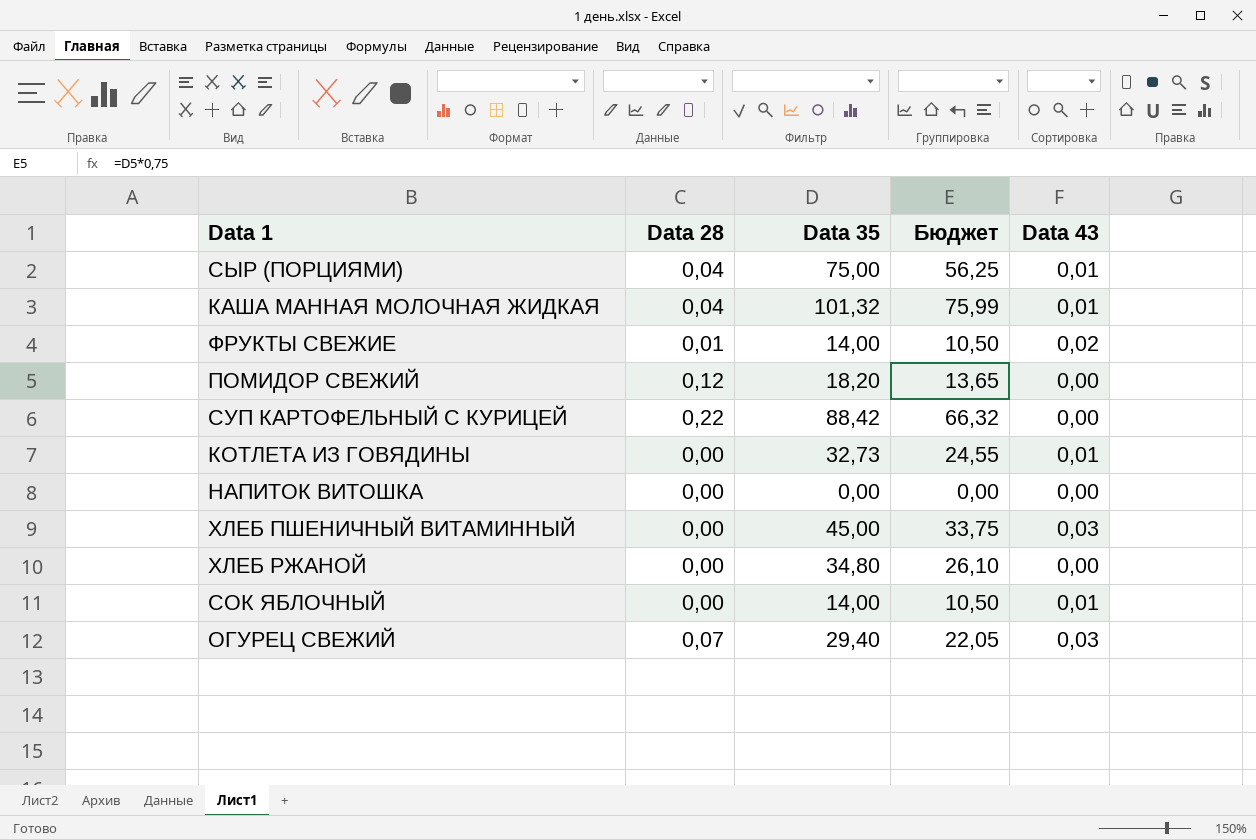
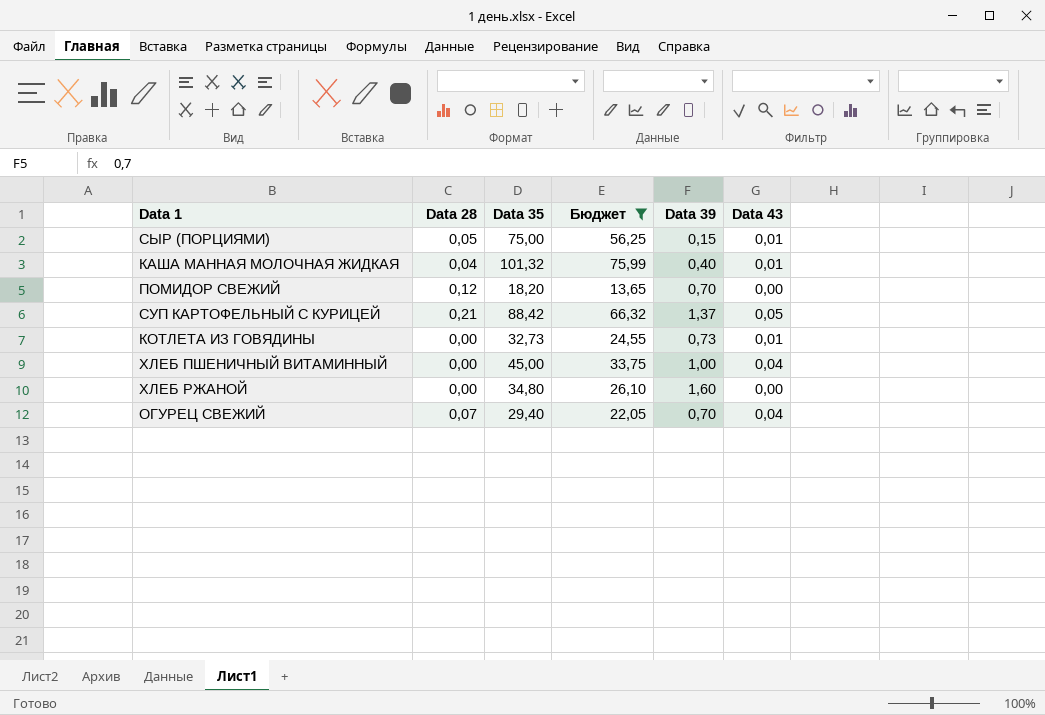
filter: none -> Бюджет >= 13,65
column Data 39 | position: none -> 5
СЫР (ПОРЦИЯМИ) | Data 28: 0,04 -> 0,05
СУП КАРТОФЕЛЬНЫЙ С КУРИЦЕЙ | Data 28: 0,22 -> 0,21
СУП КАРТОФЕЛЬНЫЙ С КУРИЦЕЙ | Data 43: 0,00 -> 0,05
ХЛЕБ ПШЕНИЧНЫЙ ВИТАМИННЫЙ | Data 43: 0,03 -> 0,04
ОГУРЕЦ СВЕЖИЙ | Data 43: 0,03 -> 0,04

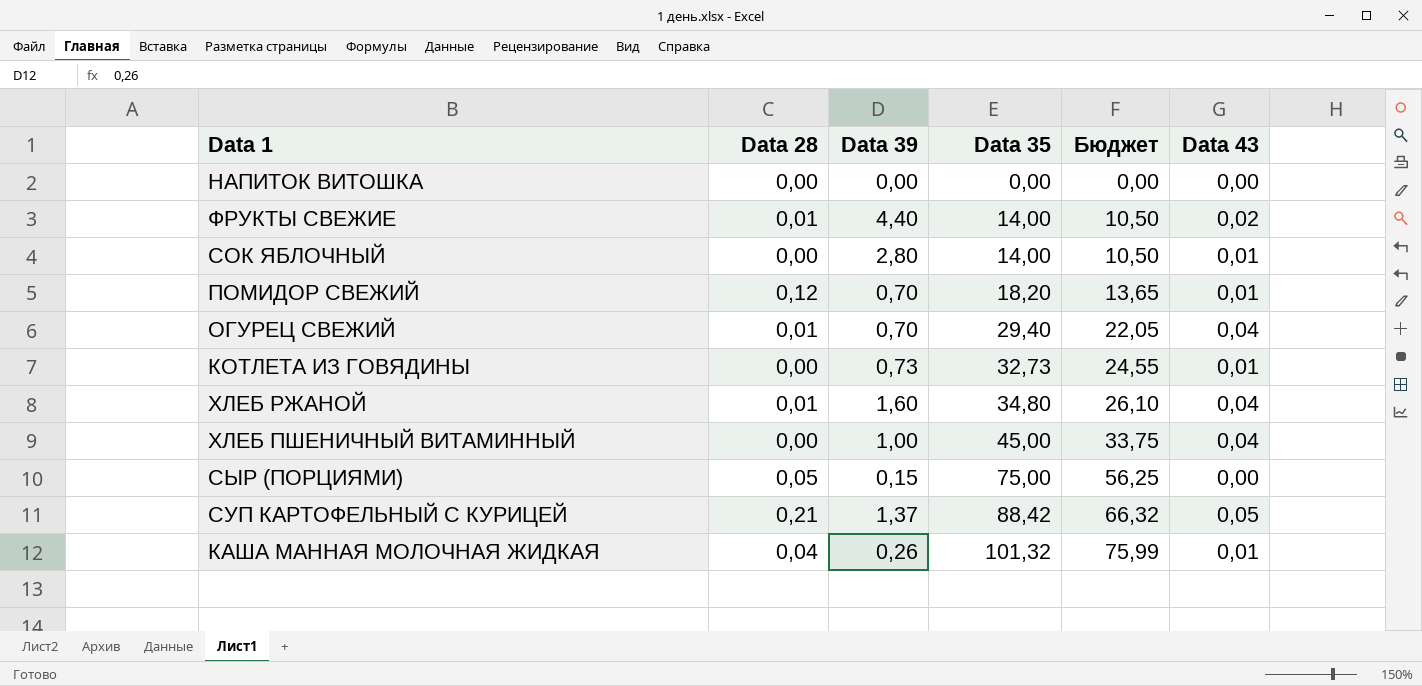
filter: Бюджет >= 13,65 -> none
row order: none -> Data 35 ascending
column Data 39 | position: 5 -> 3
ПОМИДОР СВЕЖИЙ | Data 43: 0,00 -> 0,01
ОГУРЕЦ СВЕЖИЙ | Data 28: 0,07 -> 0,01
ХЛЕБ РЖАНОЙ | Data 28: 0,00 -> 0,01
ХЛЕБ РЖАНОЙ | Data 43: 0,00 -> 0,04
СЫР (ПОРЦИЯМИ) | Data 43: 0,01 -> 0,00
КАША МАННАЯ МОЛОЧНАЯ ЖИДКАЯ | Data 39: 0,40 -> 0,26

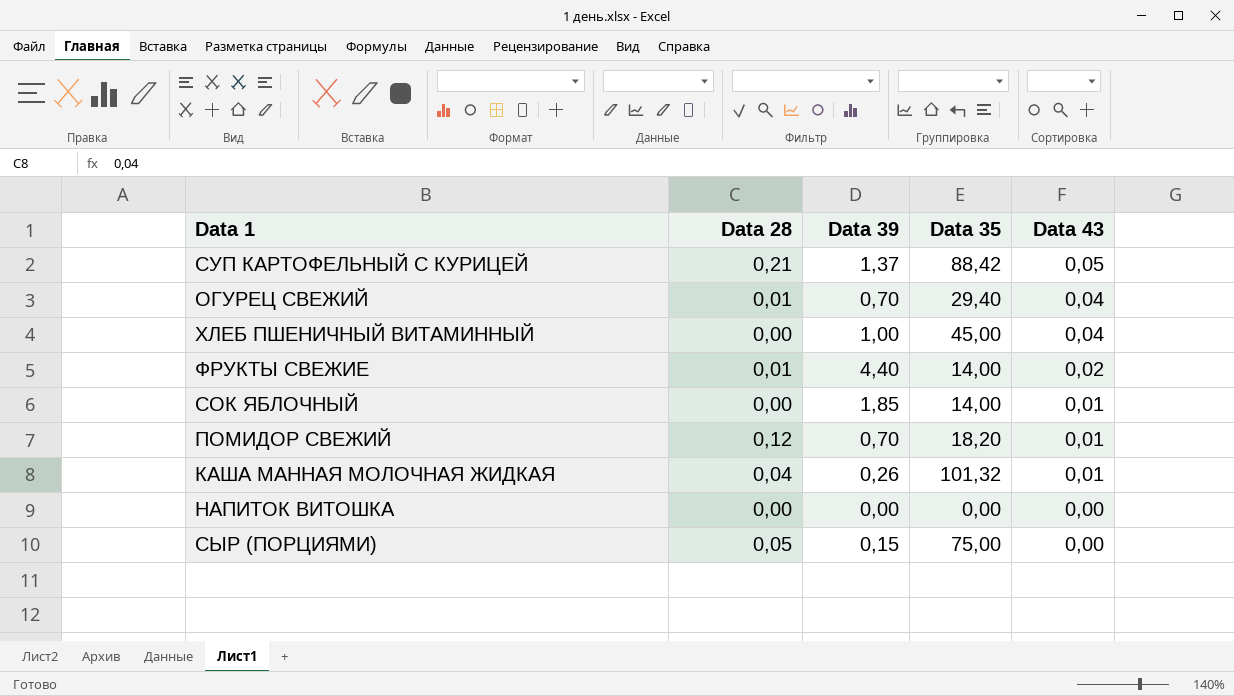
row order: Data 35 ascending -> Data 43 descending
column Бюджет | formula: [Data 35] * 0,75 -> none
row КОТЛЕТА ИЗ ГОВЯДИНЫ: 0,00 | 0,73 | 32,73 | 24,55 | 0,01 -> none
row ХЛЕБ РЖАНОЙ: 0,01 | 1,60 | 34,80 | 26,10 | 0,04 -> none
СОК ЯБЛОЧНЫЙ | Data 39: 2,80 -> 1,85

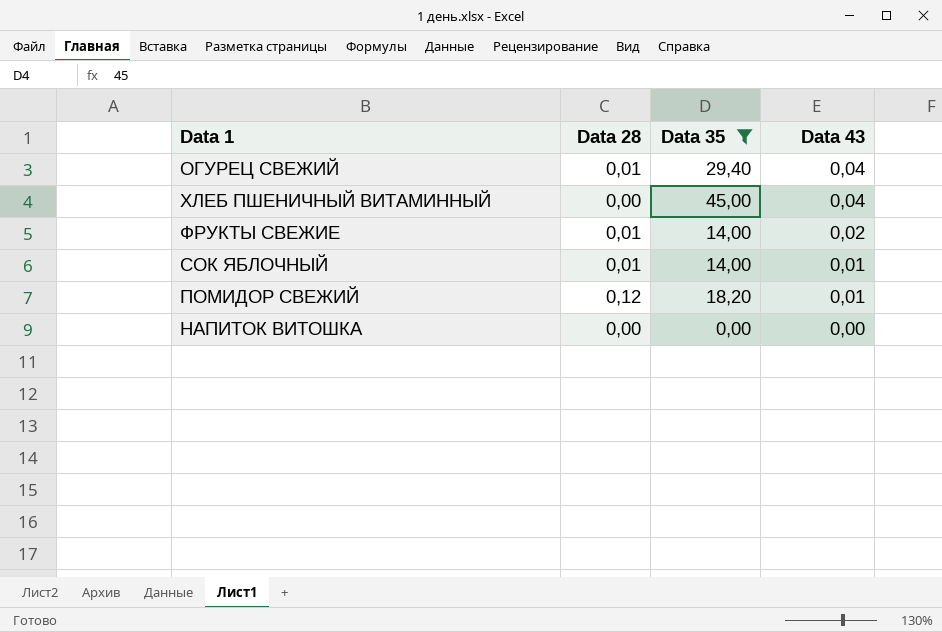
filter: none -> Data 35 <= 45,00
column Data 39 | position: 3 -> none
СОК ЯБЛОЧНЫЙ | Data 28: 0,00 -> 0,01

